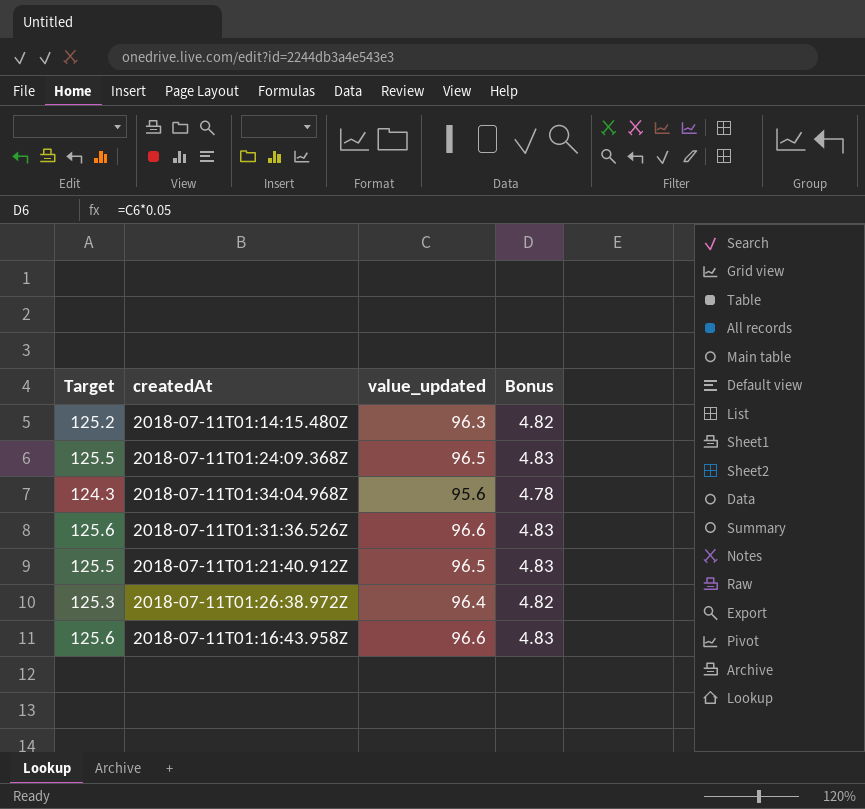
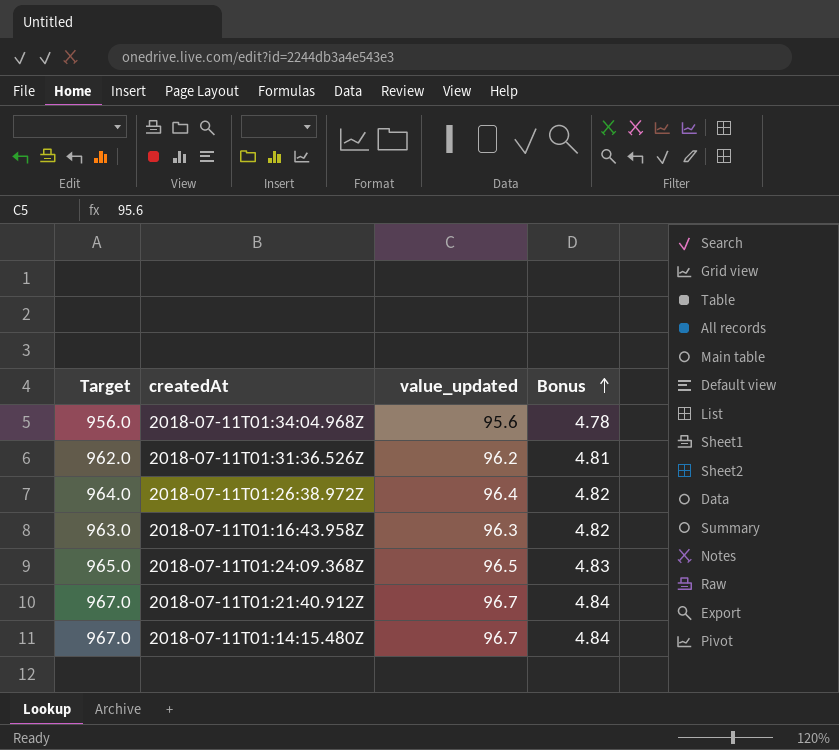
row order: none -> Bonus ascending
column Target | formula: [value_updated] * 1.3 -> [value_updated] * 10
2018-07-11T01:31:36.526Z | value_updated: 96.6 -> 96.2
2018-07-11T01:31:36.526Z | Bonus: 4.83 -> 4.81
2018-07-11T01:16:43.958Z | value_updated: 96.6 -> 96.3
2018-07-11T01:16:43.958Z | Bonus: 4.83 -> 4.82
2018-07-11T01:21:40.912Z | value_updated: 96.5 -> 96.7
2018-07-11T01:21:40.912Z | Bonus: 4.83 -> 4.84
2018-07-11T01:14:15.480Z | value_updated: 96.3 -> 96.7
2018-07-11T01:14:15.480Z | Bonus: 4.82 -> 4.84

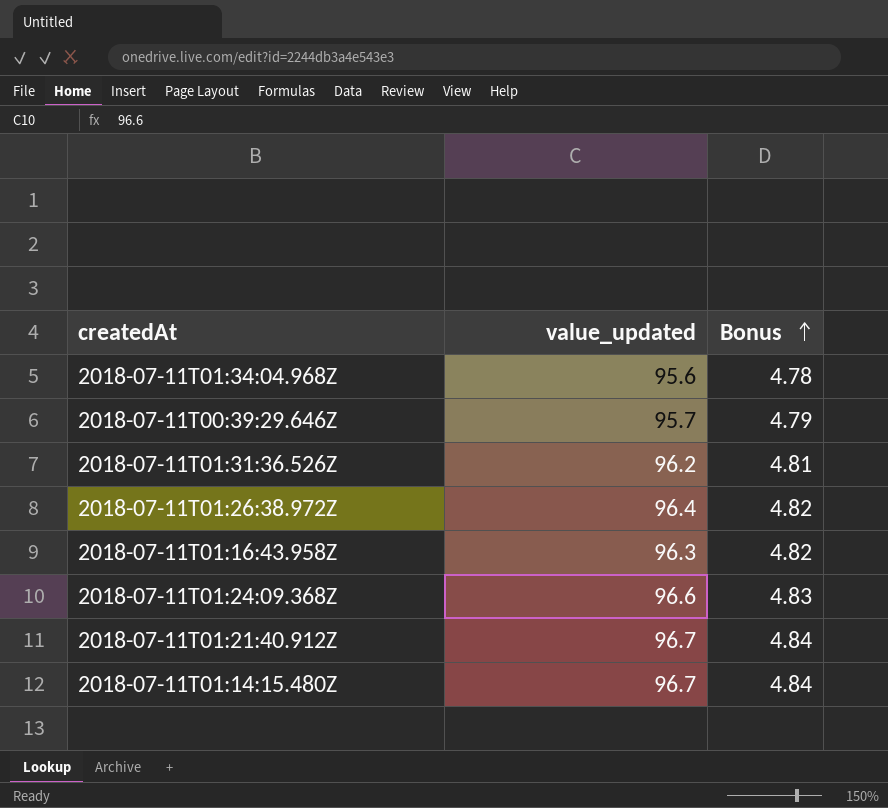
column Target | formula: [value_updated] * 10 -> none
row 2018-07-11T00:39:29.646Z: none -> 95.7 | 4.79
2018-07-11T01:24:09.368Z | value_updated: 96.5 -> 96.6

